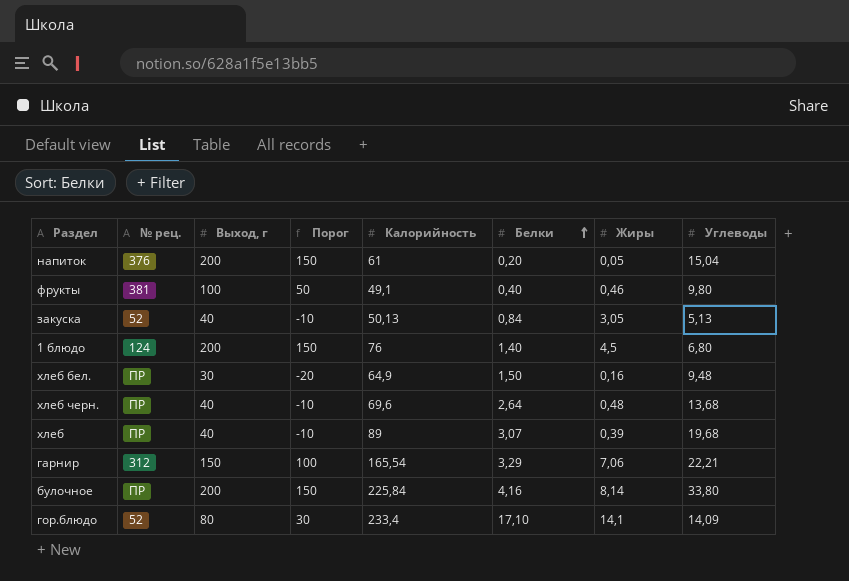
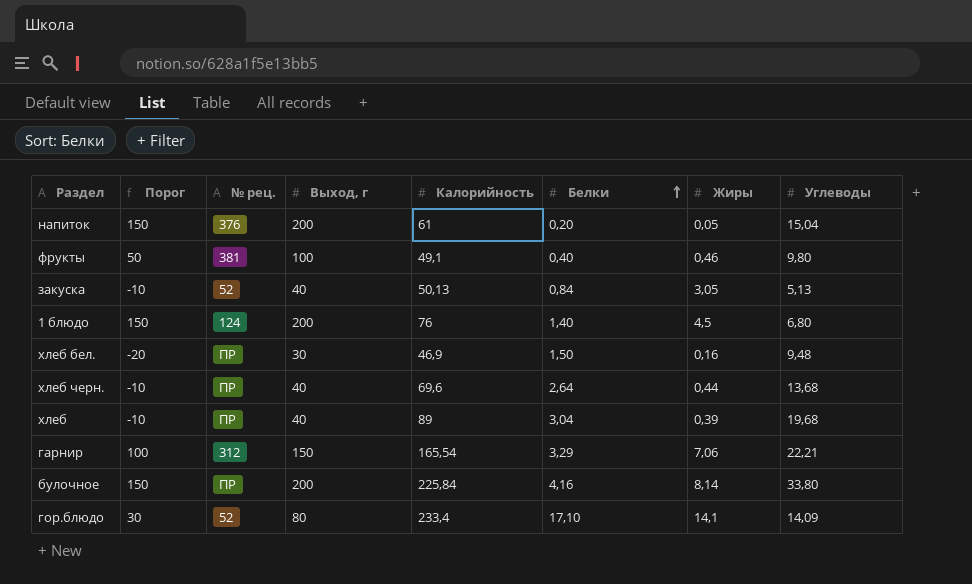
column Порог | position: 4 -> 2
хлеб бел. | Калорийность: 64,9 -> 46,9
хлеб черн. | Жиры: 0,48 -> 0,44
хлеб | Белки: 3,07 -> 3,04

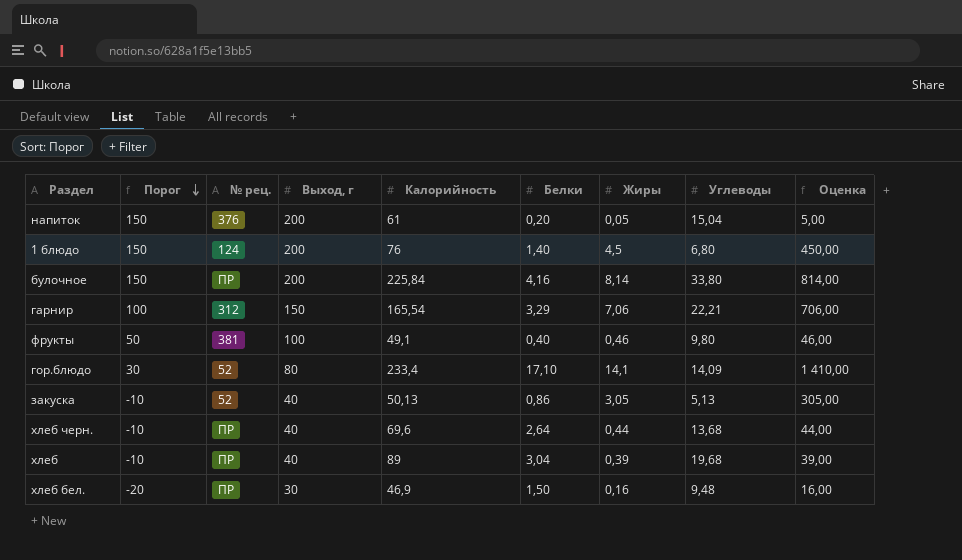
row order: Белки ascending -> Порог descending
column Оценка | formula: none -> [Жиры] * 100
закуска | Белки: 0,84 -> 0,86

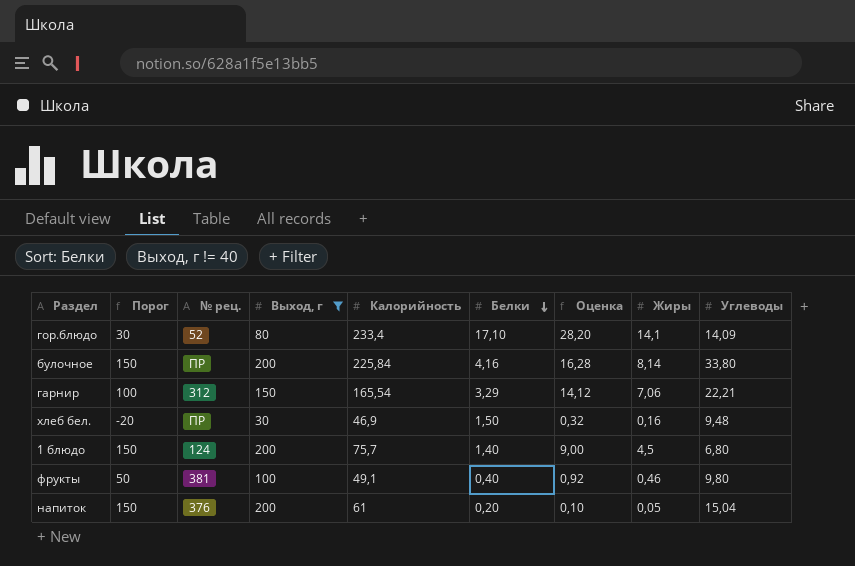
filter: none -> Выход, г != 40
row order: Порог descending -> Белки descending
column Оценка | formula: [Жиры] * 100 -> [Жиры] * 2
column Оценка | position: 9 -> 7
1 блюдо | Калорийность: 76 -> 75,7

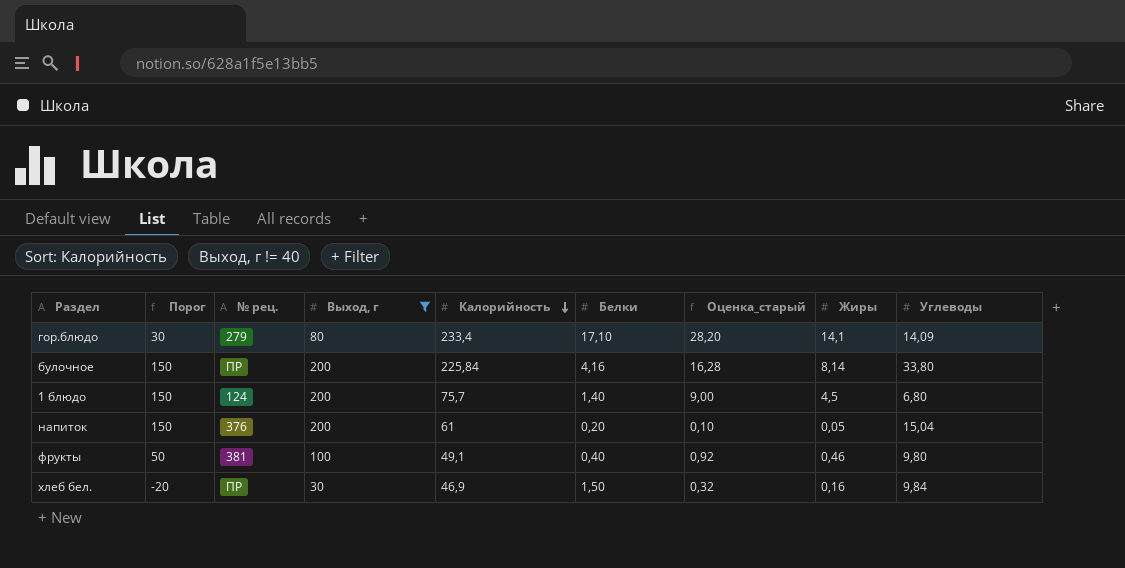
row order: Белки descending -> Калорийность descending
column name: Оценка -> Оценка_старый
row гарнир: 100 | 312 | 150 | 165,54 | 3,29 | 14,12 | 7,06 | 22,21 -> none
гор.блюдо | № рец.: 52 -> 279
хлеб бел. | Углеводы: 9,48 -> 9,84

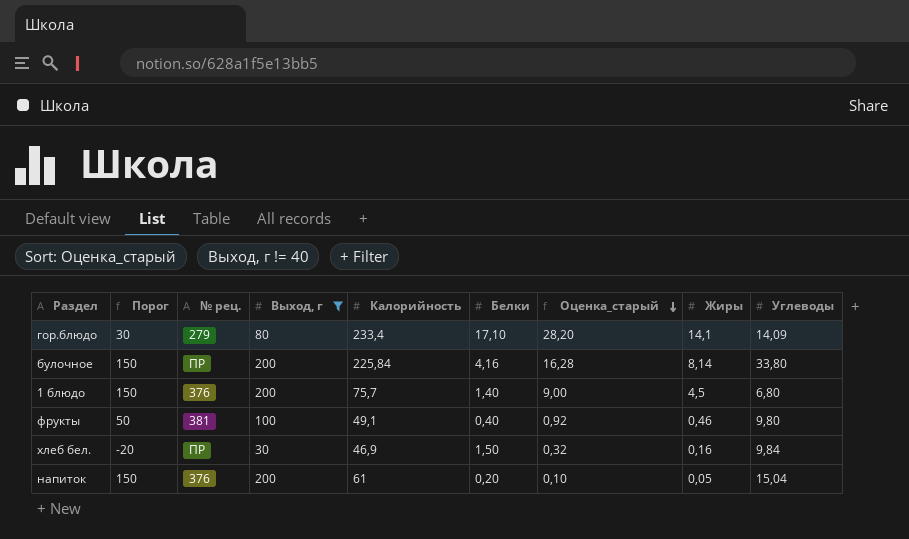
row order: Калорийность descending -> Оценка_старый descending
1 блюдо | № рец.: 124 -> 376

